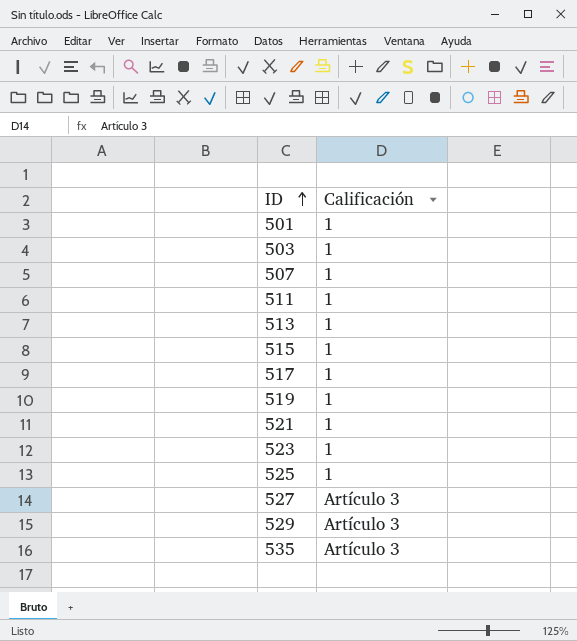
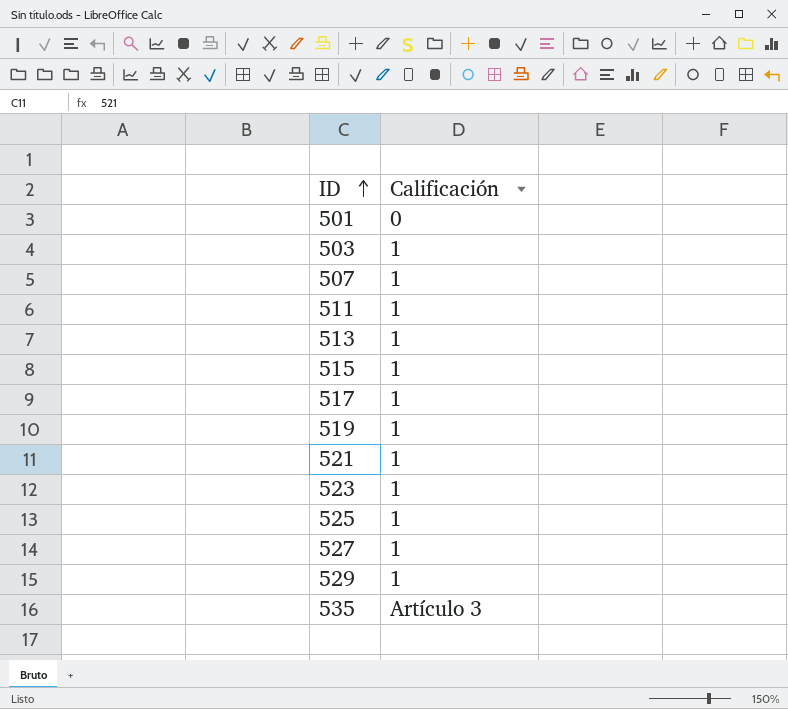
501 | Calificación: 1 -> 0
527 | Calificación: Artículo 3 -> 1
529 | Calificación: Artículo 3 -> 1

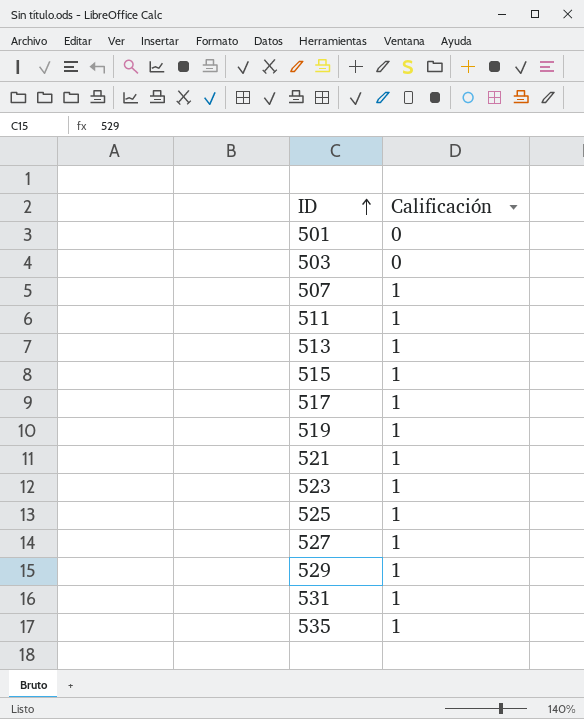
503 | Calificación: 1 -> 0
row 531: none -> 1
535 | Calificación: Artículo 3 -> 1

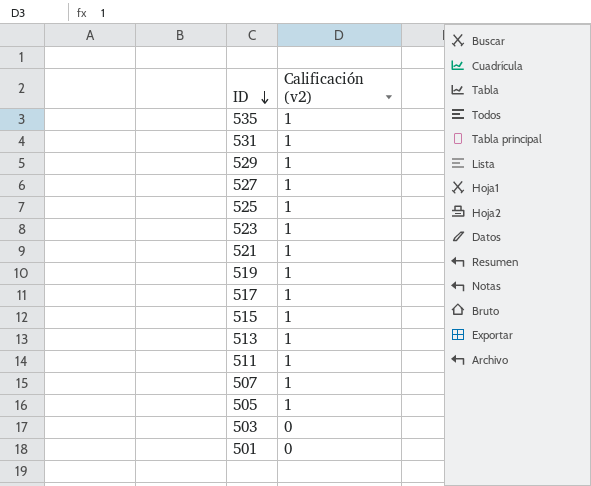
row order: ID ascending -> ID descending
column name: Calificación -> Calificación (v2)
row 505: none -> 1

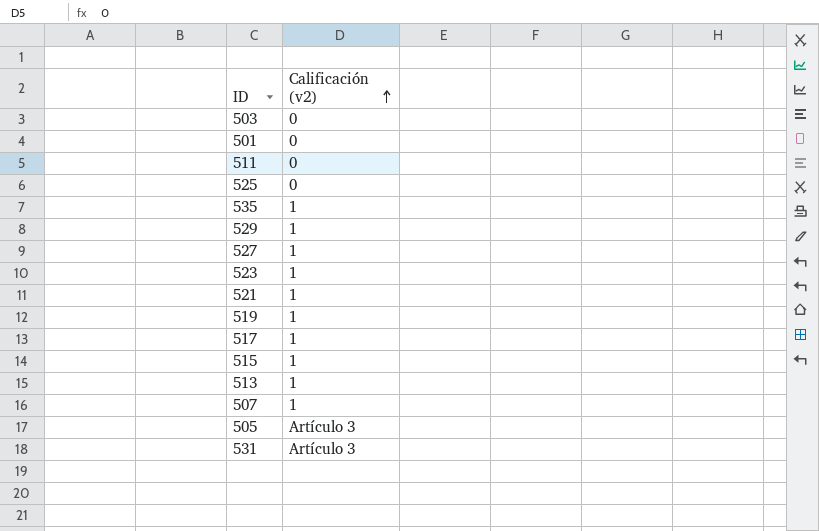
row order: ID descending -> Calificación (v2) ascending
511 | Calificación (v2): 1 -> 0
525 | Calificación (v2): 1 -> 0
505 | Calificación (v2): 1 -> Artículo 3
531 | Calificación (v2): 1 -> Artículo 3

